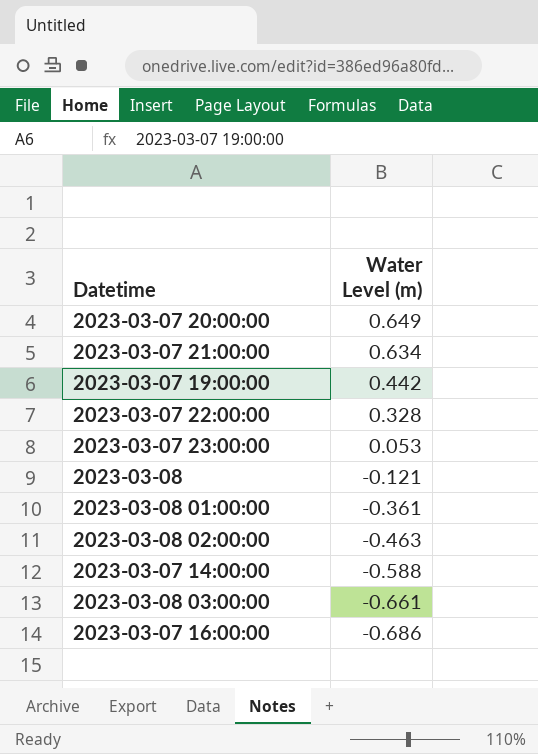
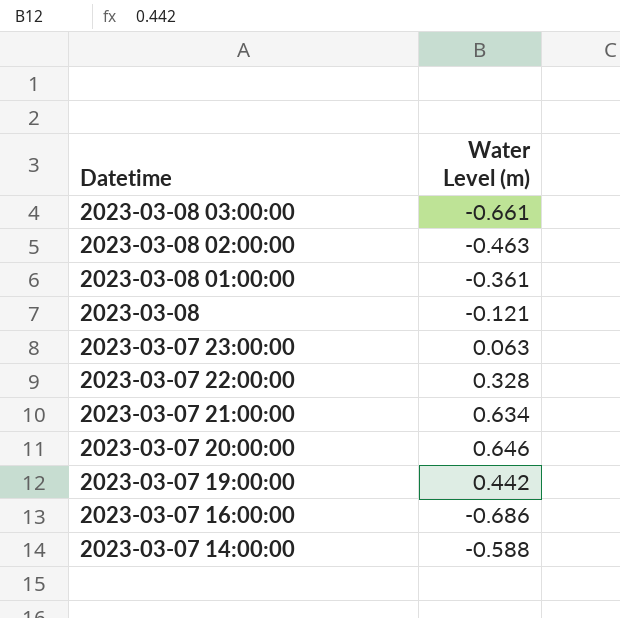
row order: Water Level (m) descending -> Datetime descending
2023-03-07 23:00:00 | Water Level (m): 0.053 -> 0.063
2023-03-07 20:00:00 | Water Level (m): 0.649 -> 0.646

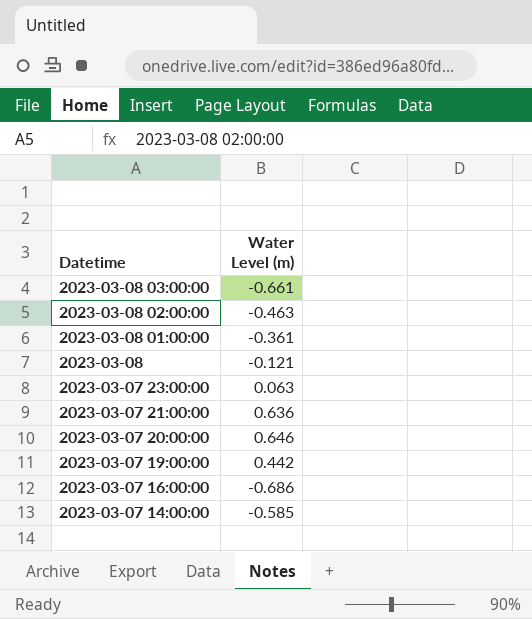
row 2023-03-07 22:00:00: 0.328 -> none
2023-03-07 21:00:00 | Water Level (m): 0.634 -> 0.636
2023-03-07 14:00:00 | Water Level (m): -0.588 -> -0.585

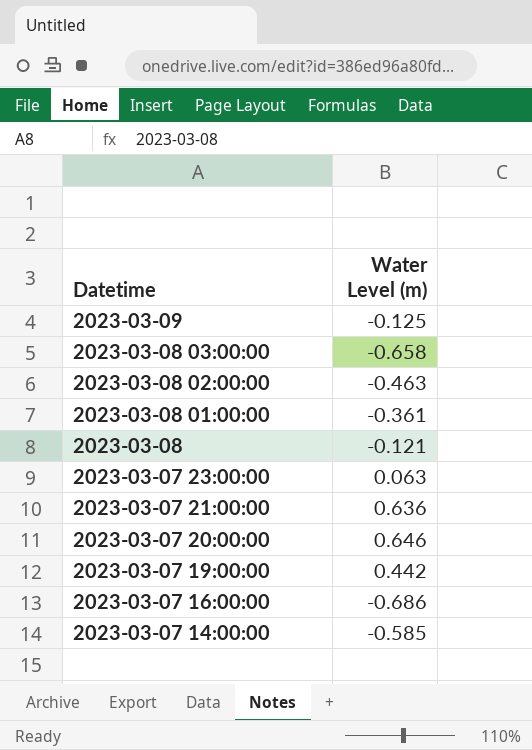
row 2023-03-09: none -> -0.125
2023-03-08 03:00:00 | Water Level (m): -0.661 -> -0.658

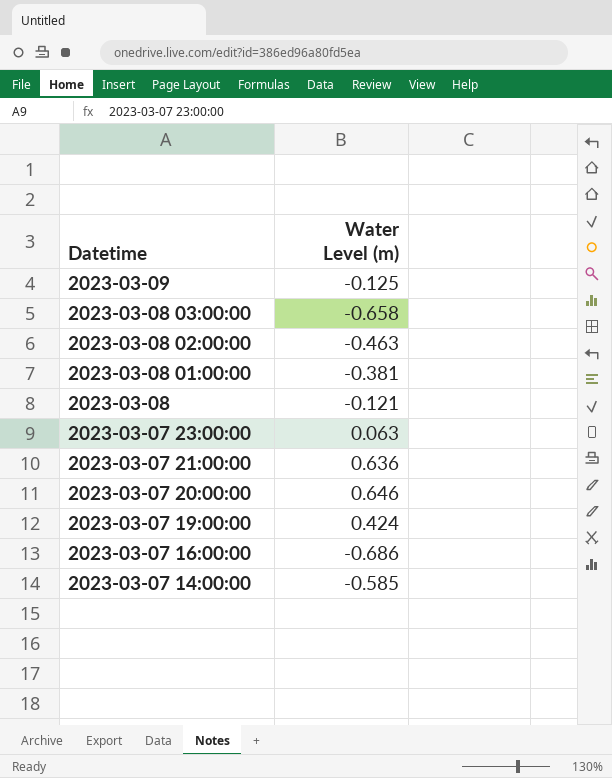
2023-03-08 01:00:00 | Water Level (m): -0.361 -> -0.381
2023-03-07 19:00:00 | Water Level (m): 0.442 -> 0.424

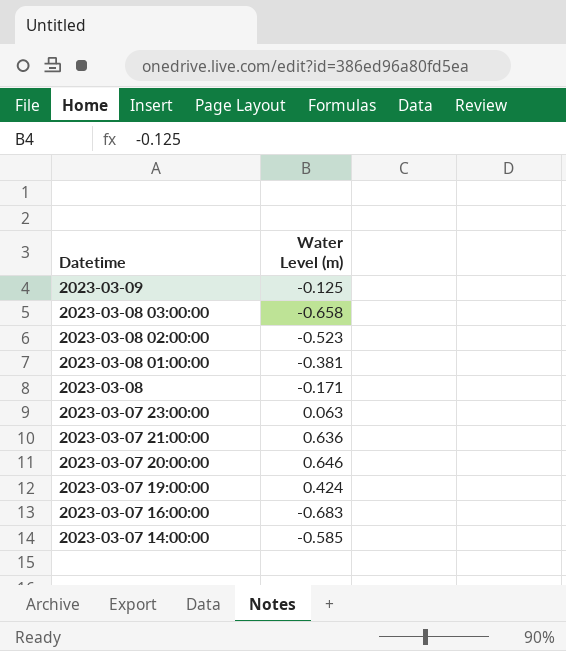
2023-03-08 02:00:00 | Water Level (m): -0.463 -> -0.523
2023-03-08 | Water Level (m): -0.121 -> -0.171
2023-03-07 16:00:00 | Water Level (m): -0.686 -> -0.683

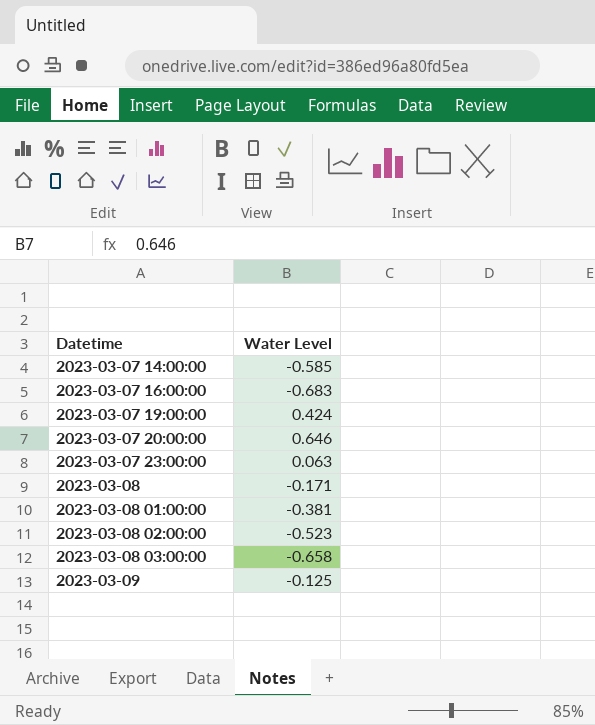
row order: Datetime descending -> Datetime ascending
column name: Water Level (m) -> Water Level
row 2023-03-07 21:00:00: 0.636 -> none

